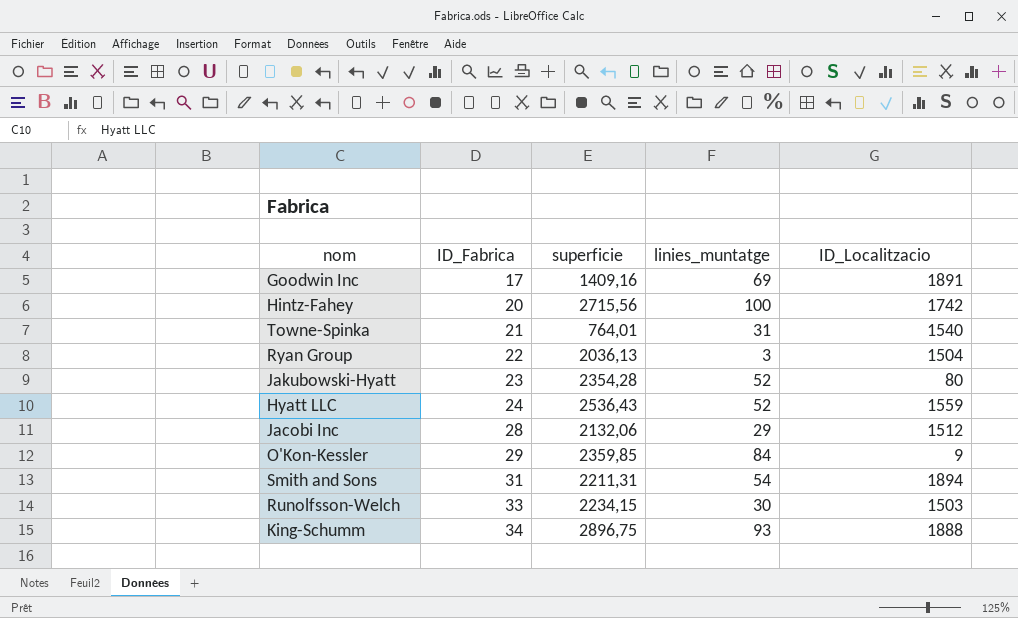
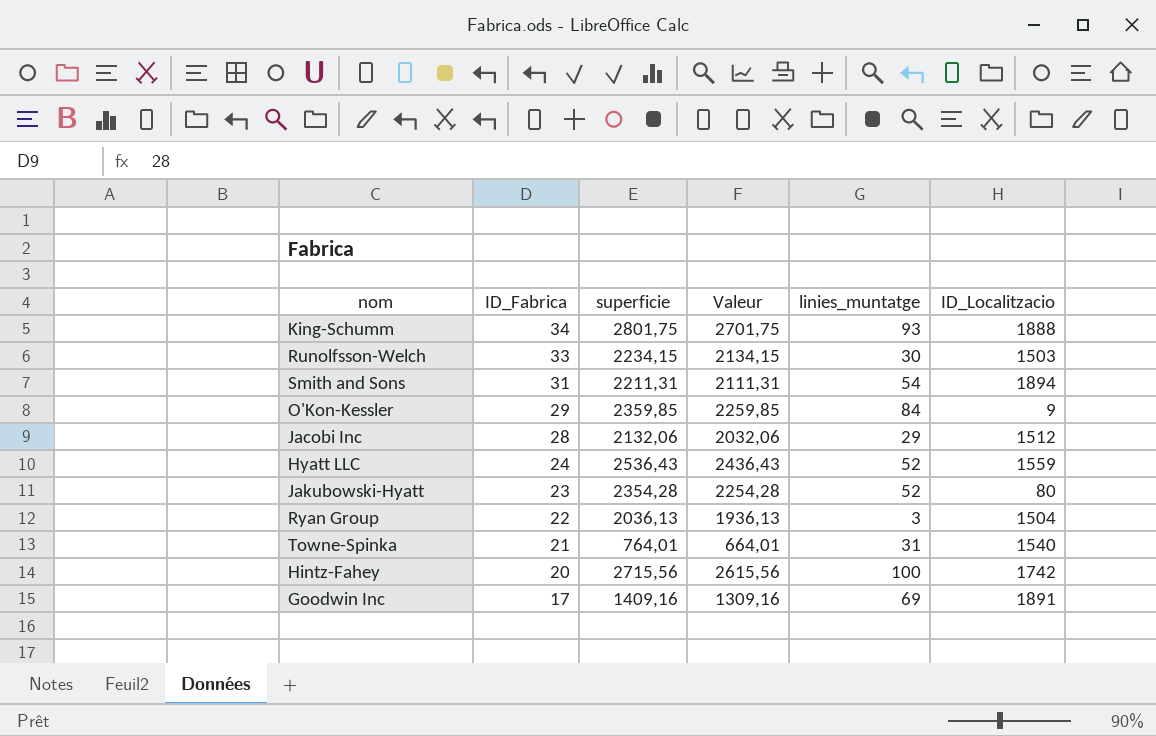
row order: ID_Fabrica ascending -> ID_Fabrica descending
column Valeur | formula: none -> [superficie] - 100
King-Schumm | superficie: 2896,75 -> 2801,75

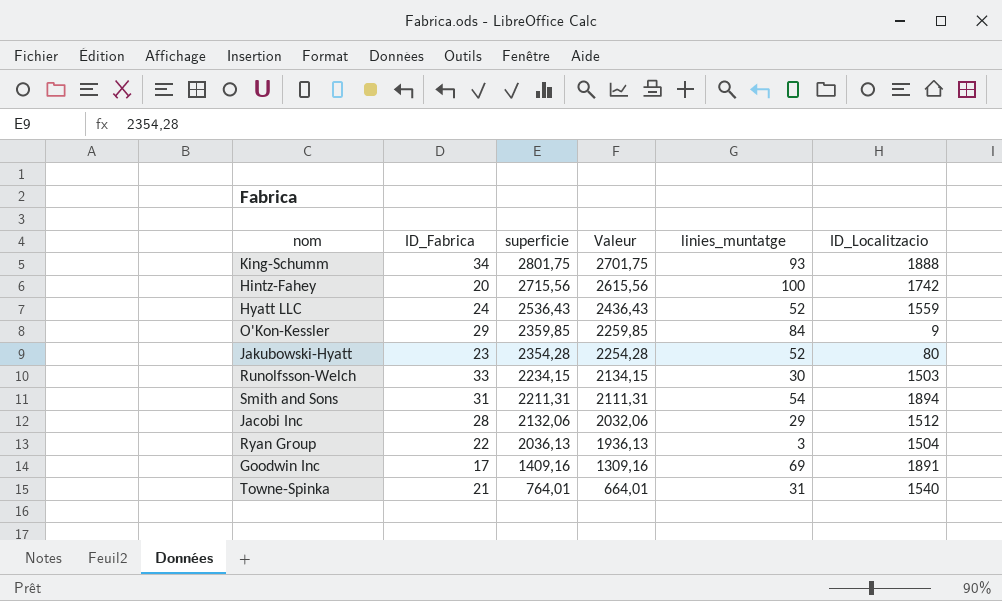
row order: ID_Fabrica descending -> superficie descending

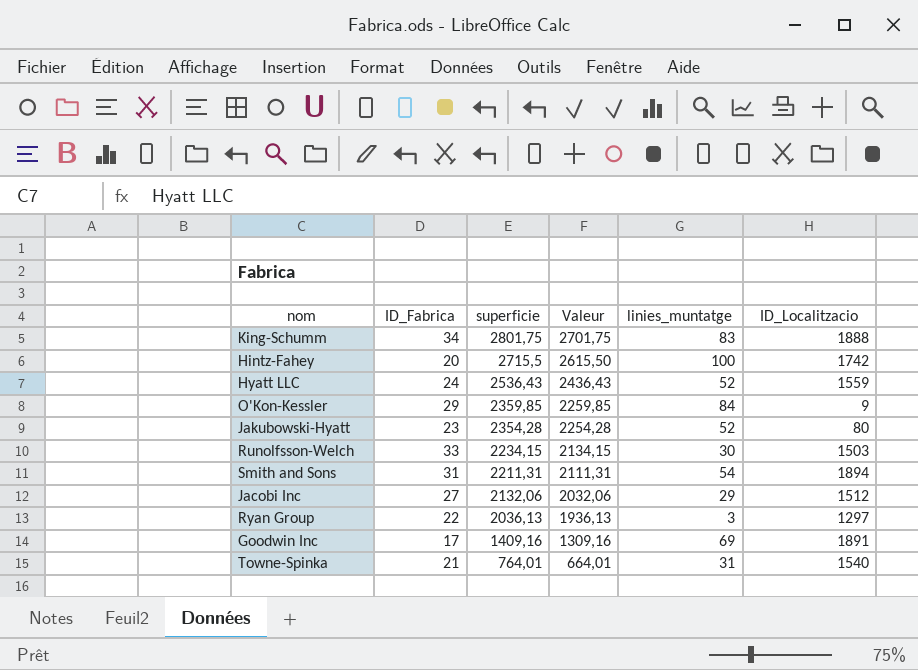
King-Schumm | linies_muntatge: 93 -> 83
Hintz-Fahey | superficie: 2715,56 -> 2715,5
Hintz-Fahey | Valeur: 2615,56 -> 2615,50
Jacobi Inc | ID_Fabrica: 28 -> 27
Ryan Group | ID_Localitzacio: 1504 -> 1297

